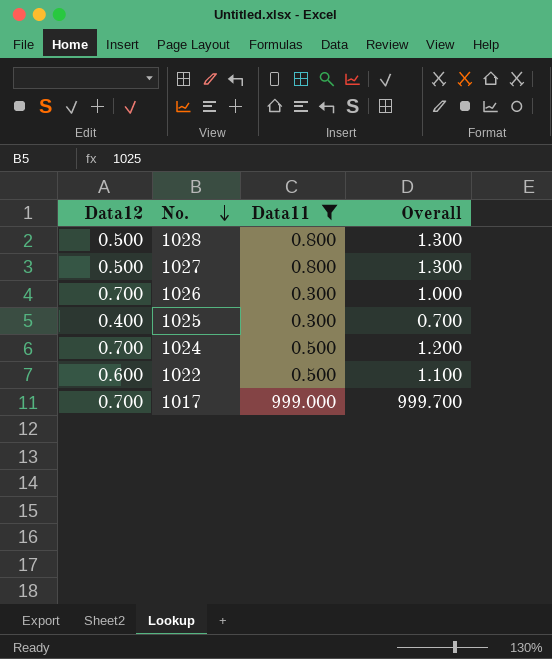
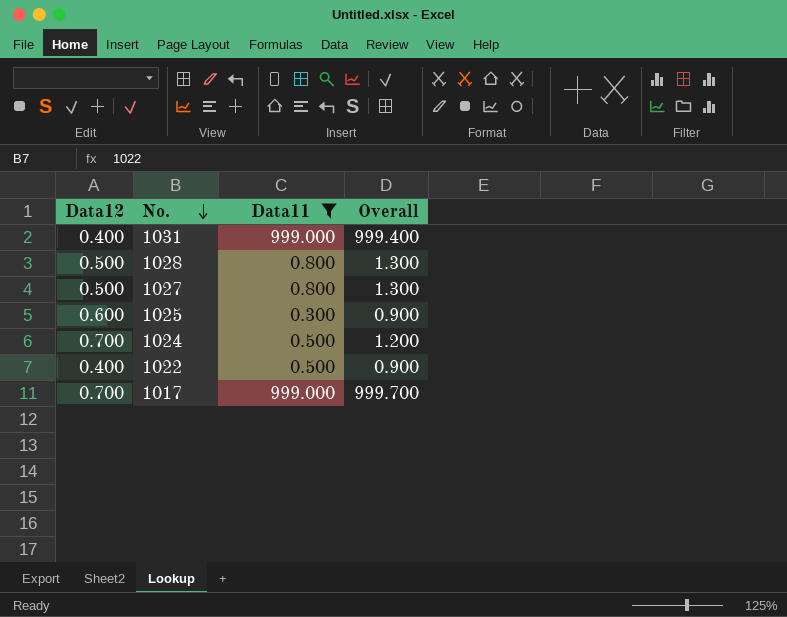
row 1026: 0.700 | 0.300 | 1.000 -> none
row 1031: none -> 0.400 | 999.000 | 999.400
1025 | Data12: 0.400 -> 0.600
1025 | Overall: 0.700 -> 0.900
1022 | Data12: 0.600 -> 0.400
1022 | Overall: 1.100 -> 0.900

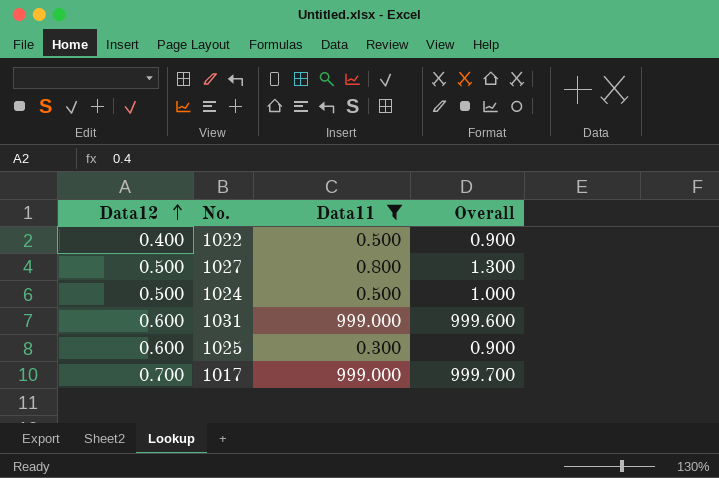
row order: No. descending -> Data12 ascending
row 1028: 0.500 | 0.800 | 1.300 -> none
1024 | Data12: 0.700 -> 0.500
1024 | Overall: 1.200 -> 1.000
1031 | Data12: 0.400 -> 0.600
1031 | Overall: 999.400 -> 999.600

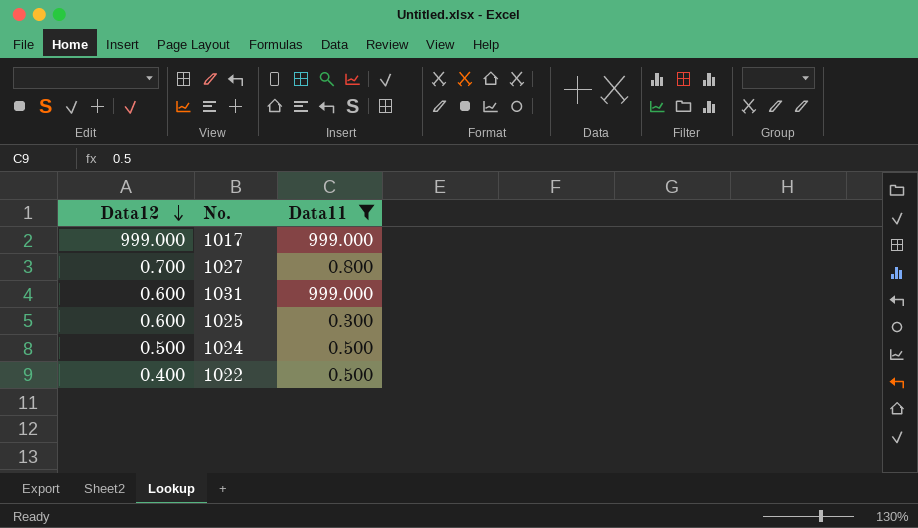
row order: Data12 ascending -> Data12 descending
column Overall | formula: [Data12] + [Data11] -> none
1017 | Data12: 0.700 -> 999.000
1027 | Data12: 0.500 -> 0.700

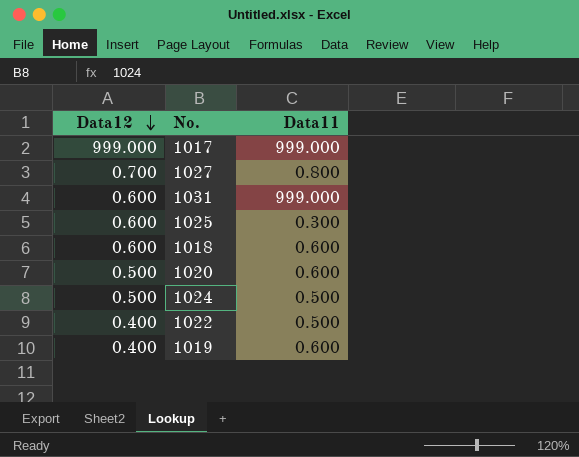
filter: Data11 != 0.600 -> none

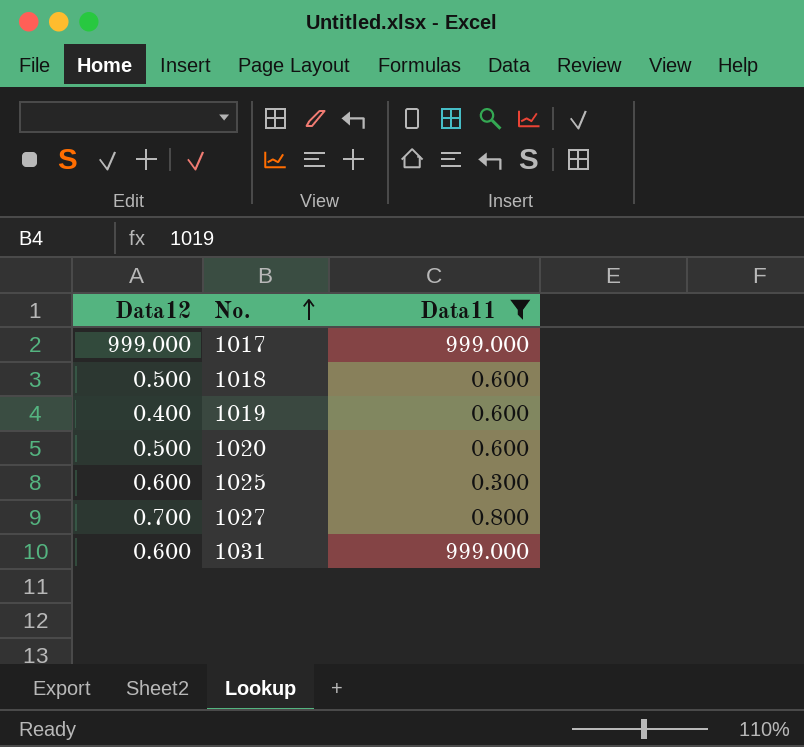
filter: none -> Data11 != 0.500
row order: Data12 descending -> No. ascending
1018 | Data12: 0.600 -> 0.500

